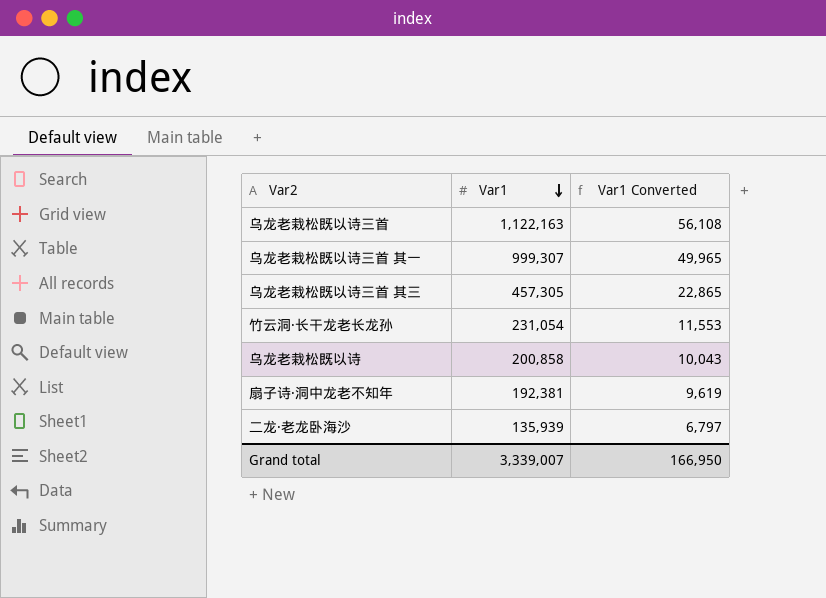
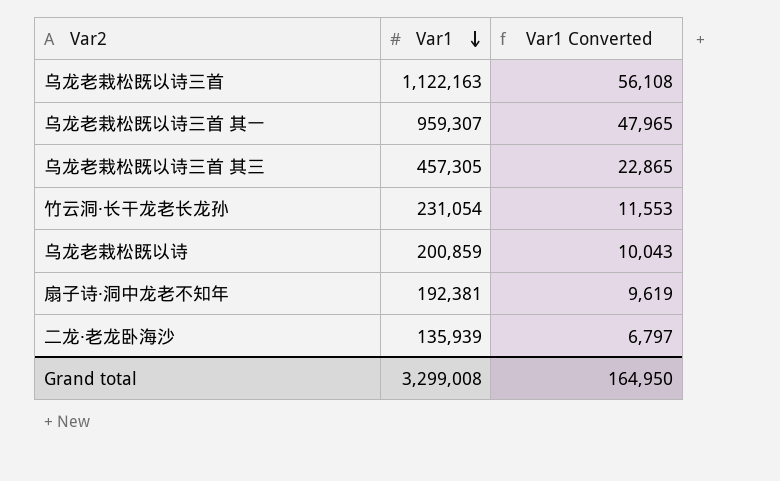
乌龙老栽松既以诗三首 其一 | Var1: 999,307 -> 959,307
乌龙老栽松既以诗三首 其一 | Var1 Converted: 49,965 -> 47,965
乌龙老栽松既以诗 | Var1: 200,858 -> 200,859
Grand total | Var1: 3,339,007 -> 3,299,008
Grand total | Var1 Converted: 166,950 -> 164,950

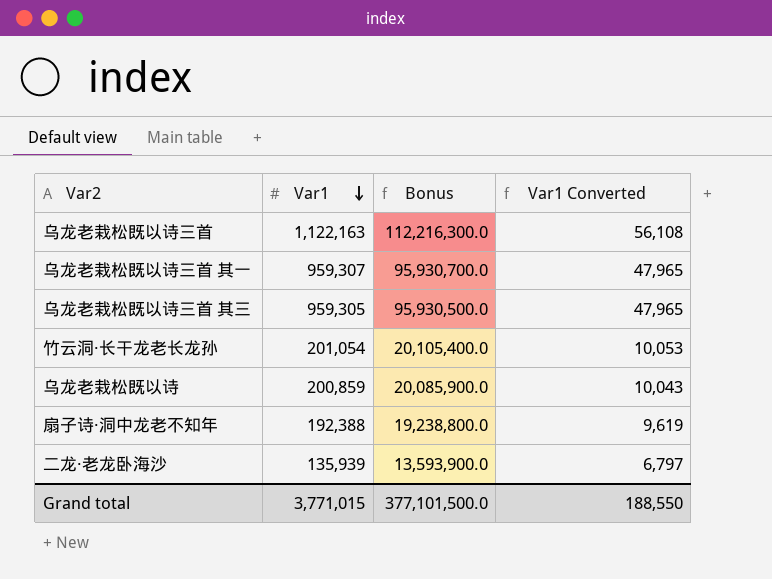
column Bonus | formula: none -> [Var1] * 100
乌龙老栽松既以诗三首 其三 | Var1: 457,305 -> 959,305
乌龙老栽松既以诗三首 其三 | Var1 Converted: 22,865 -> 47,965
竹云洞·长干龙老长龙孙 | Var1: 231,054 -> 201,054
竹云洞·长干龙老长龙孙 | Var1 Converted: 11,553 -> 10,053
扇子诗·洞中龙老不知年 | Var1: 192,381 -> 192,388
Grand total | Var1: 3,299,008 -> 3,771,015
Grand total | Var1 Converted: 164,950 -> 188,550

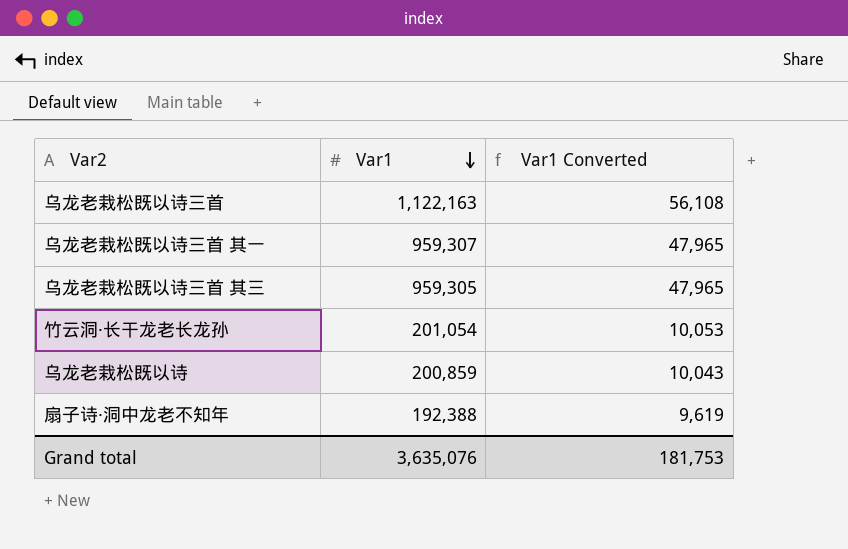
column Bonus | formula: [Var1] * 100 -> none
row 二龙·老龙卧海沙: 135,939 | 13,593,900.0 | 6,797 -> none
Grand total | Var1: 3,771,015 -> 3,635,076
Grand total | Var1 Converted: 188,550 -> 181,753

